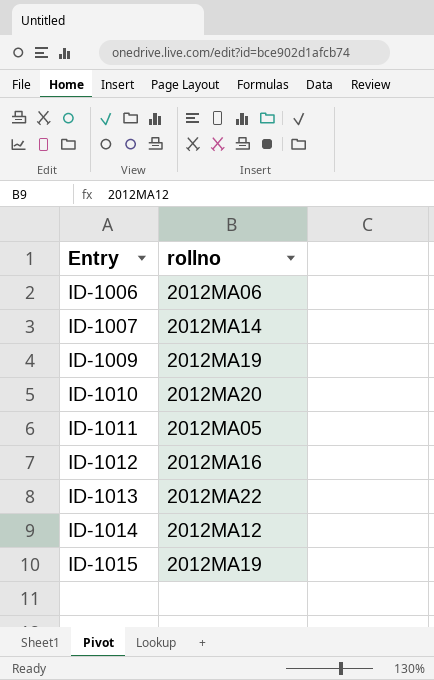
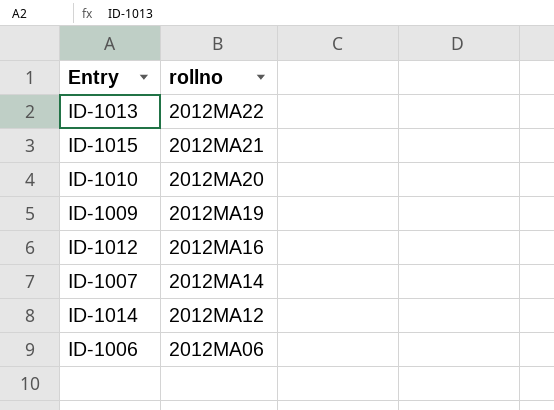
row order: Entry ascending -> rollno descending
row ID-1011: 2012MA05 -> none
ID-1015 | rollno: 2012MA19 -> 2012MA21

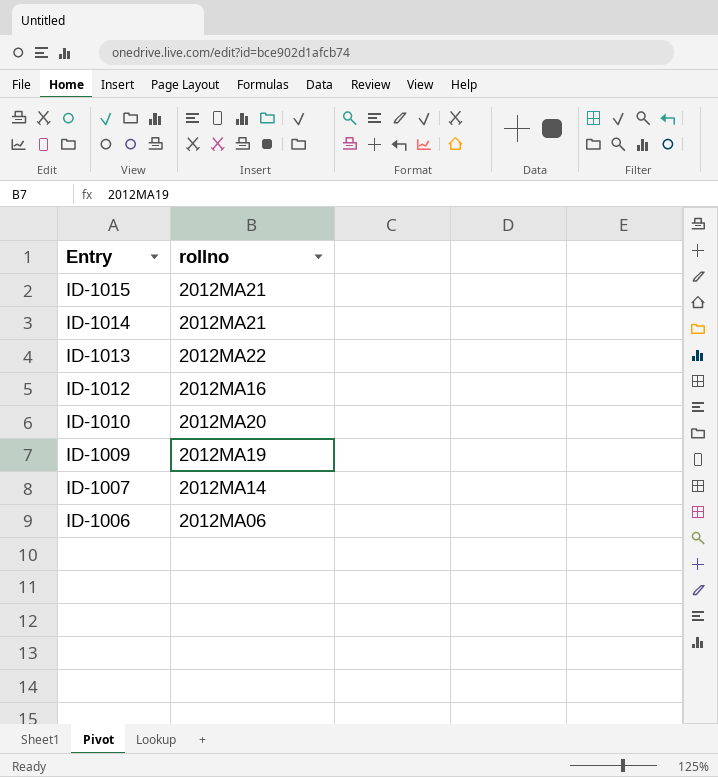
row order: rollno descending -> Entry descending
ID-1014 | rollno: 2012MA12 -> 2012MA21

